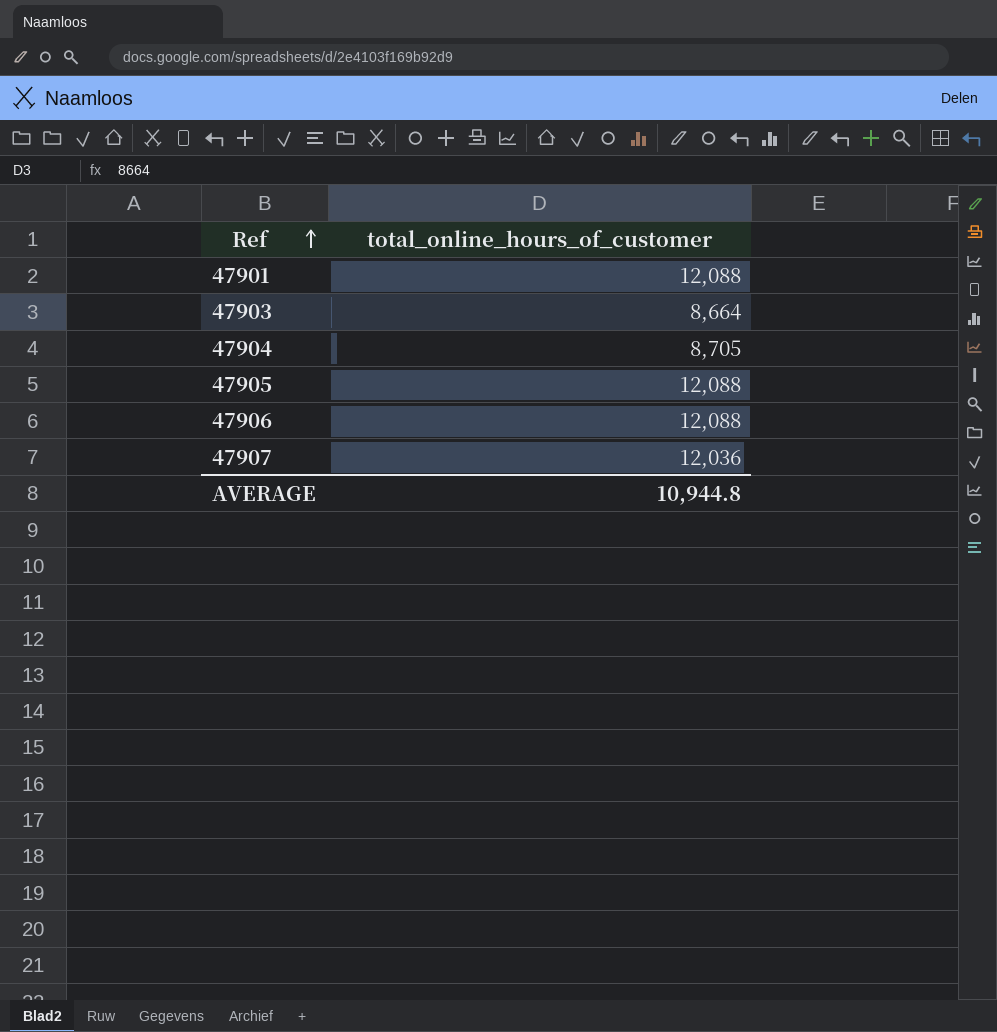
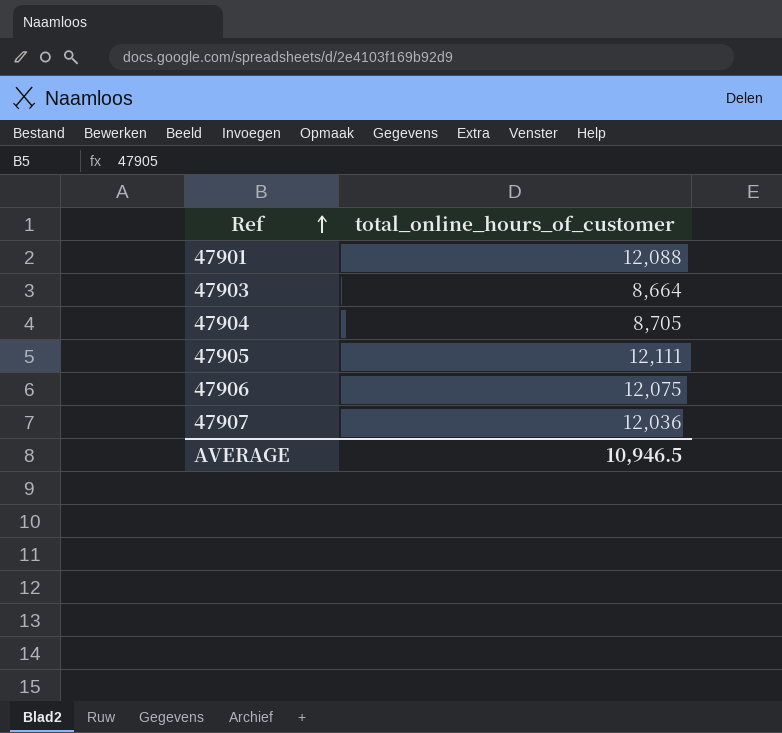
47905 | total_online_hours_of_customer: 12,088 -> 12,111
47906 | total_online_hours_of_customer: 12,088 -> 12,075
AVERAGE | total_online_hours_of_customer: 10,944.8 -> 10,946.5

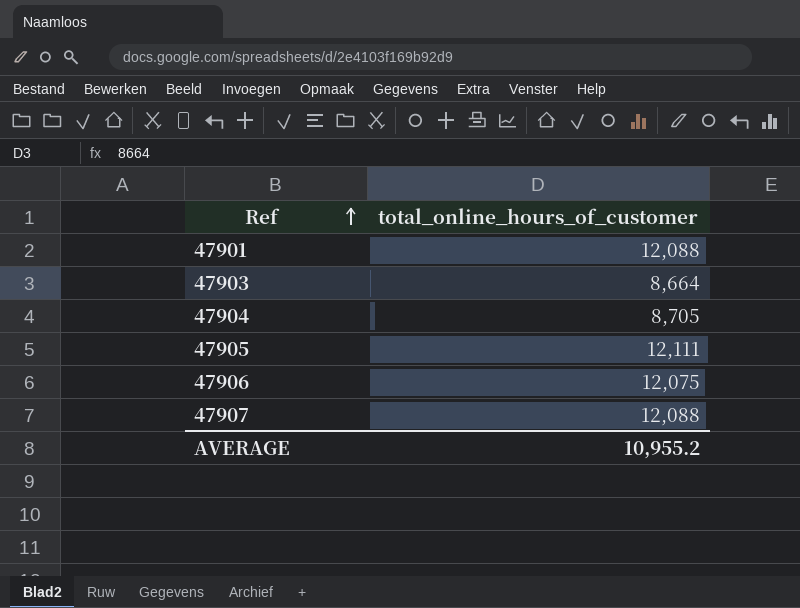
47907 | total_online_hours_of_customer: 12,036 -> 12,088
AVERAGE | total_online_hours_of_customer: 10,946.5 -> 10,955.2

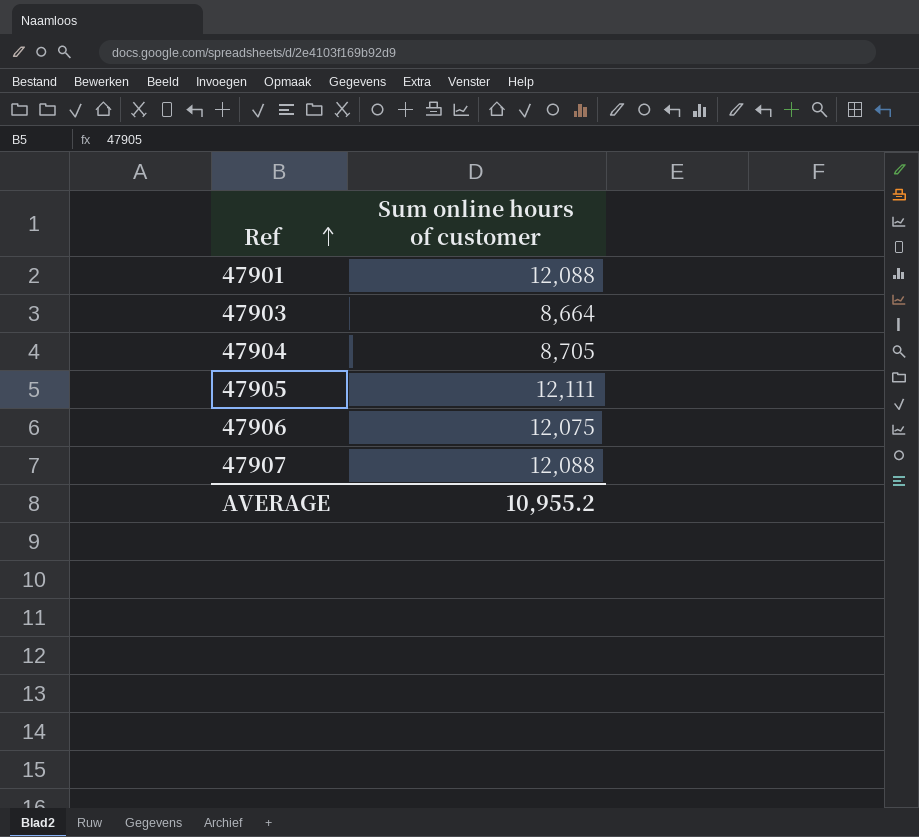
column name: total_online_hours_of_customer -> Sum online hours of customer

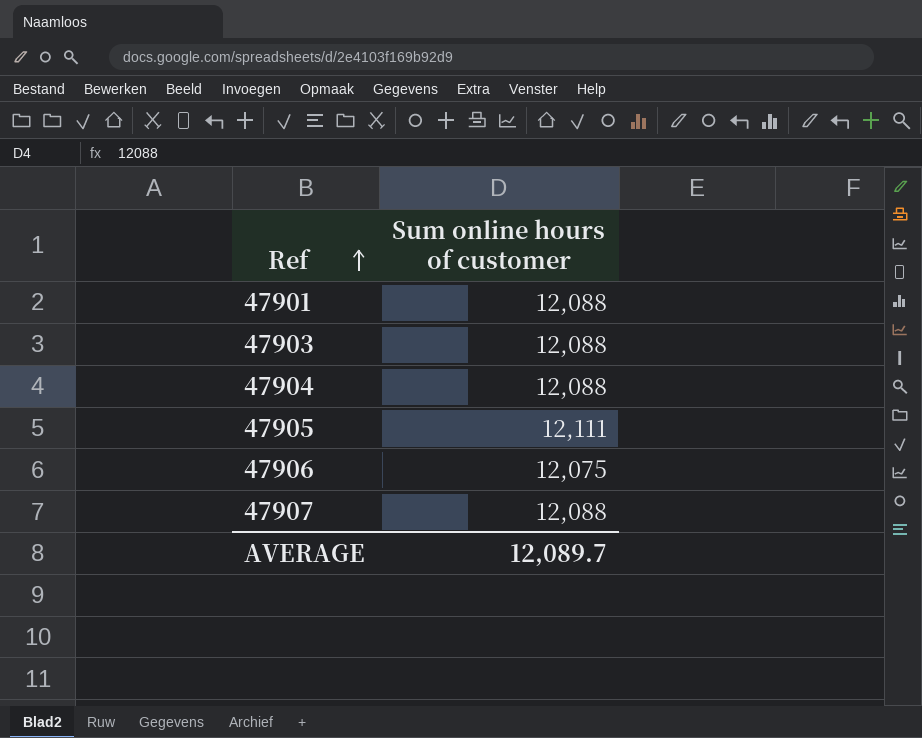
47903 | Sum online hours of customer: 8,664 -> 12,088
47904 | Sum online hours of customer: 8,705 -> 12,088
AVERAGE | Sum online hours of customer: 10,955.2 -> 12,089.7

